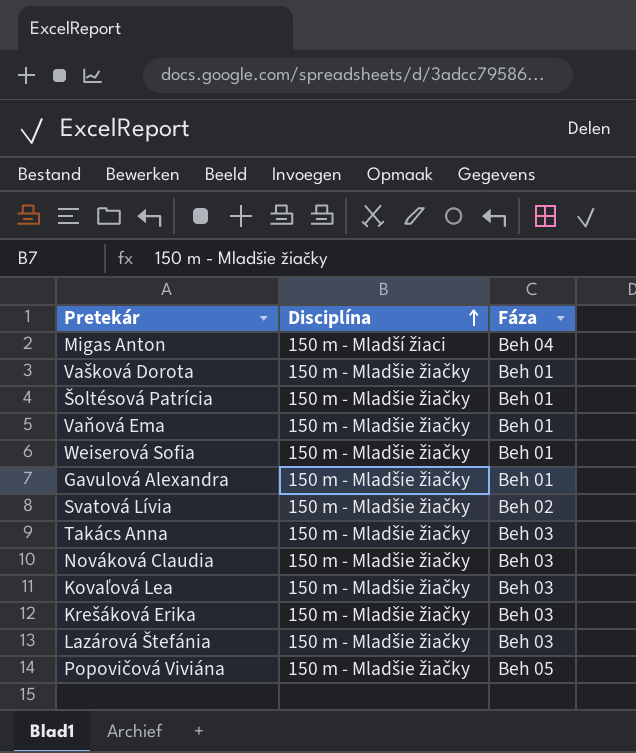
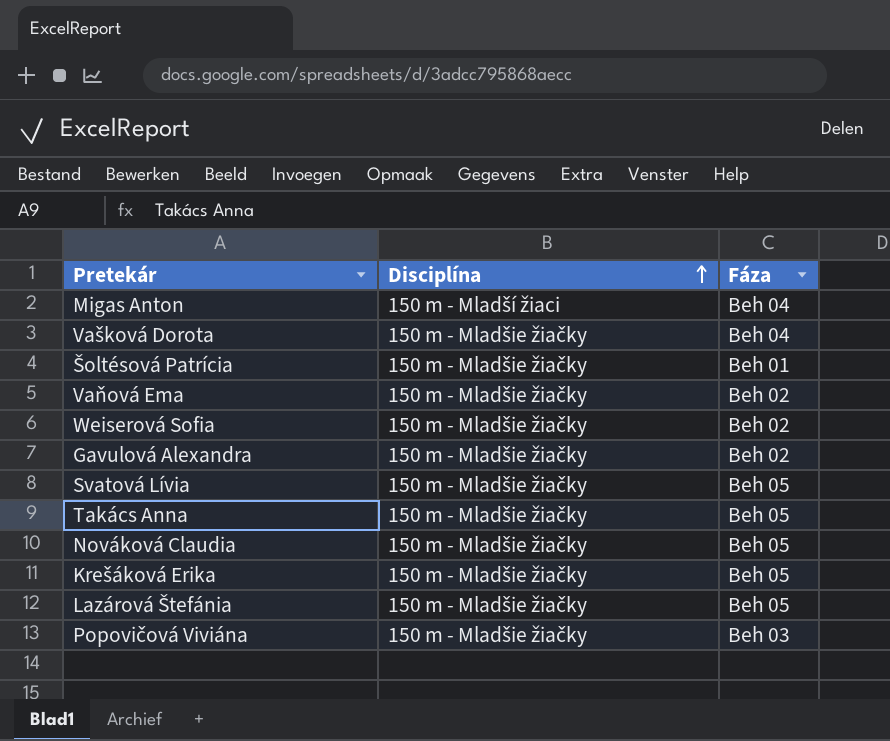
row Kovaľová Lea: 150 m - Mladšie žiačky | Beh 03 -> none
Vašková Dorota | Fáza: Beh 01 -> Beh 04
Vaňová Ema | Fáza: Beh 01 -> Beh 02
Weiserová Sofia | Fáza: Beh 01 -> Beh 02
Gavulová Alexandra | Fáza: Beh 01 -> Beh 02
Svatová Lívia | Fáza: Beh 02 -> Beh 05
Takács Anna | Fáza: Beh 03 -> Beh 05
Nováková Claudia | Fáza: Beh 03 -> Beh 05
Krešáková Erika | Fáza: Beh 03 -> Beh 05
Lazárová Štefánia | Fáza: Beh 03 -> Beh 05
Popovičová Viviána | Fáza: Beh 05 -> Beh 03

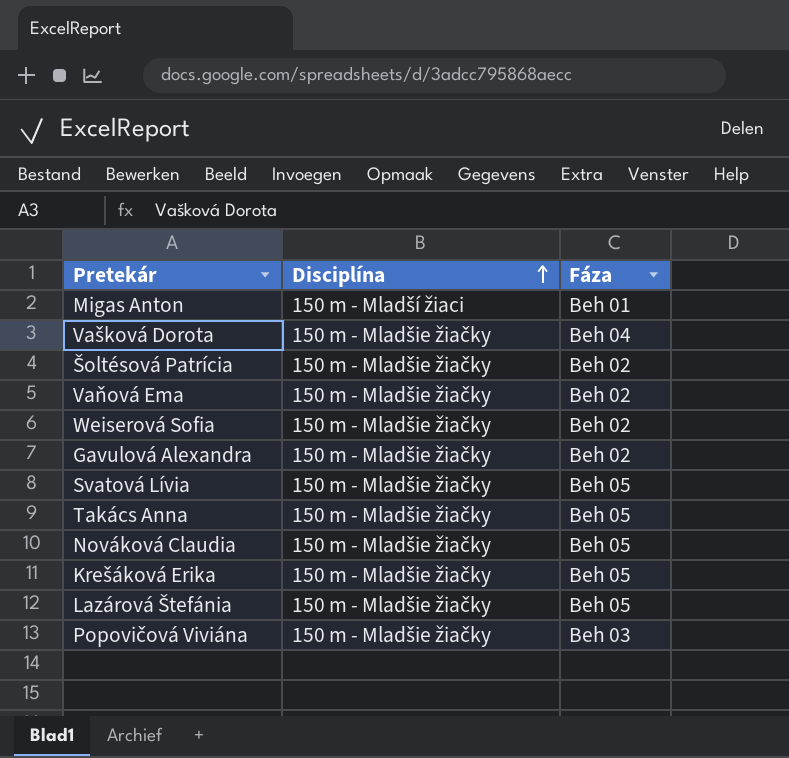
Migas Anton | Fáza: Beh 04 -> Beh 01
Šoltésová Patrícia | Fáza: Beh 01 -> Beh 02

